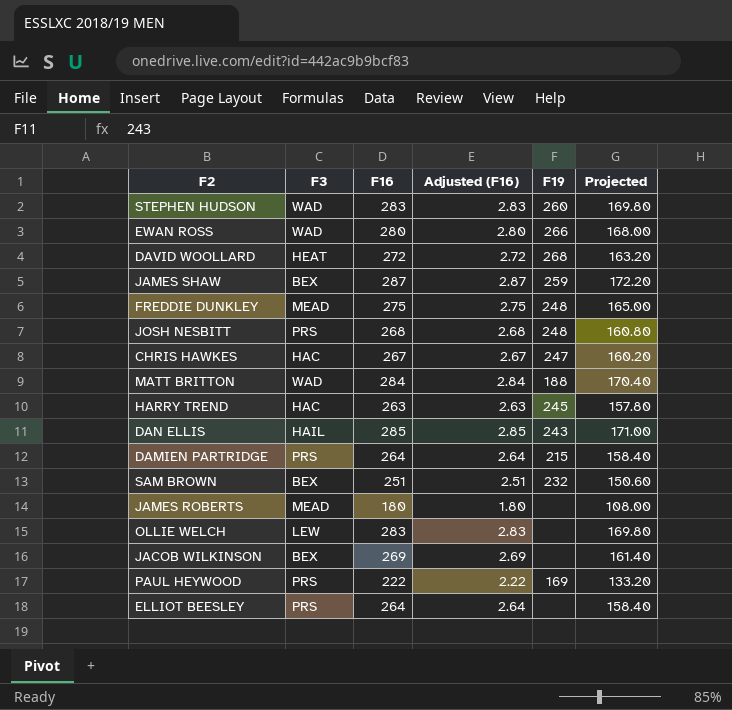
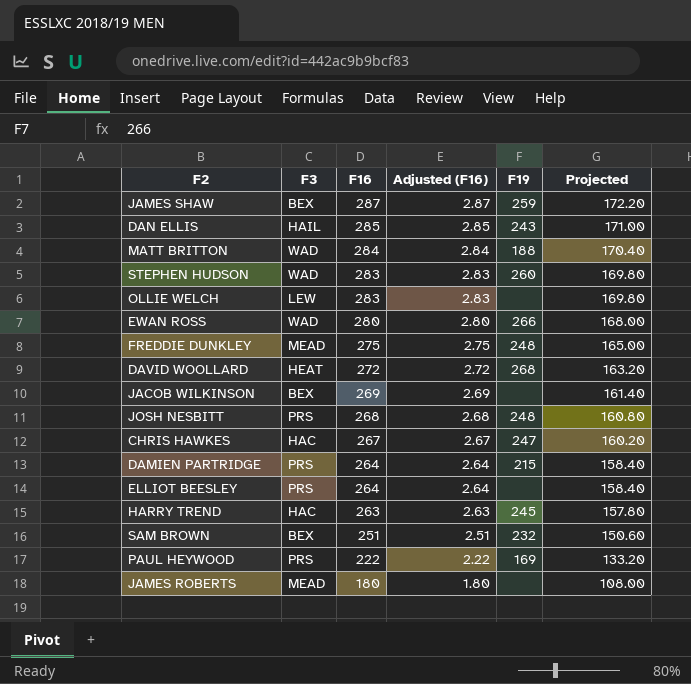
row order: none -> F16 descending

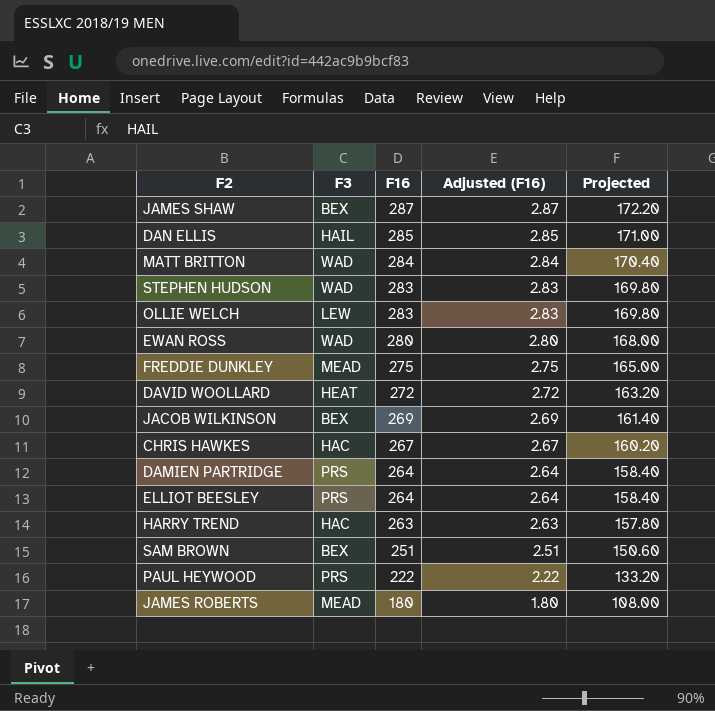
column F19 | position: 5 -> none
row JOSH NESBITT: PRS | 268 | 2.68 | 248 | 160.80 -> none

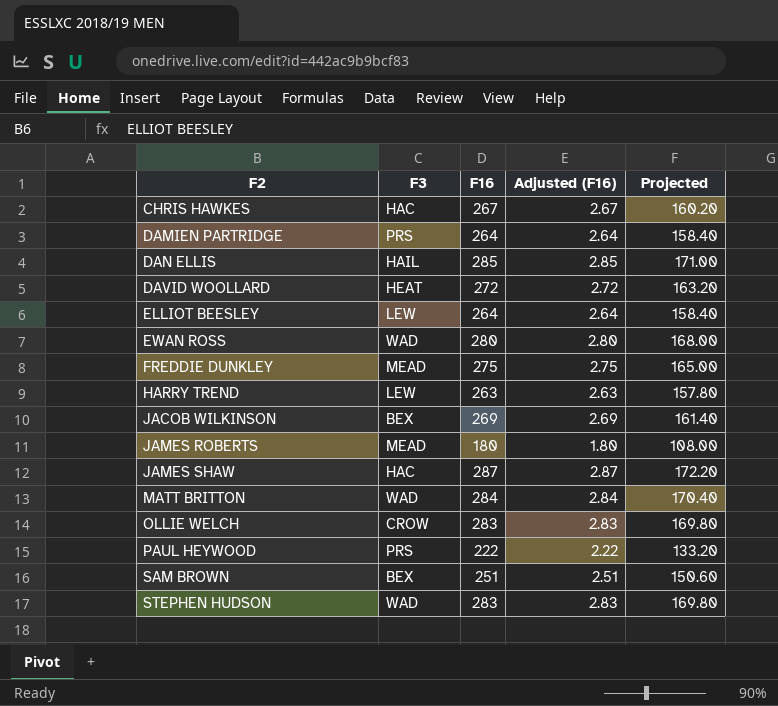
row order: F16 descending -> F2 ascending
ELLIOT BEESLEY | F3: PRS -> LEW
HARRY TREND | F3: HAC -> LEW
JAMES SHAW | F3: BEX -> HAC
OLLIE WELCH | F3: LEW -> CROW

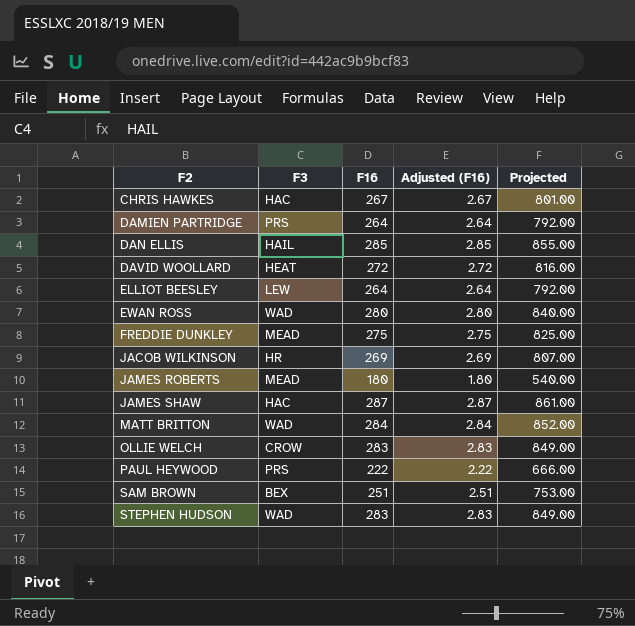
column Projected | formula: [F16] * 0.6 -> [F16] * 3
row HARRY TREND: LEW | 263 | 2.63 | 157.80 -> none
JACOB WILKINSON | F3: BEX -> HR

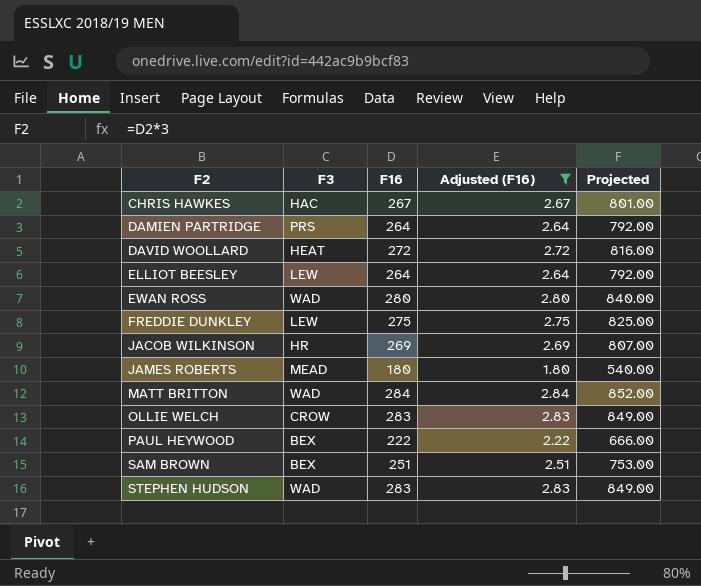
filter: none -> Adjusted (F16) <= 2.84
FREDDIE DUNKLEY | F3: MEAD -> LEW
PAUL HEYWOOD | F3: PRS -> BEX

